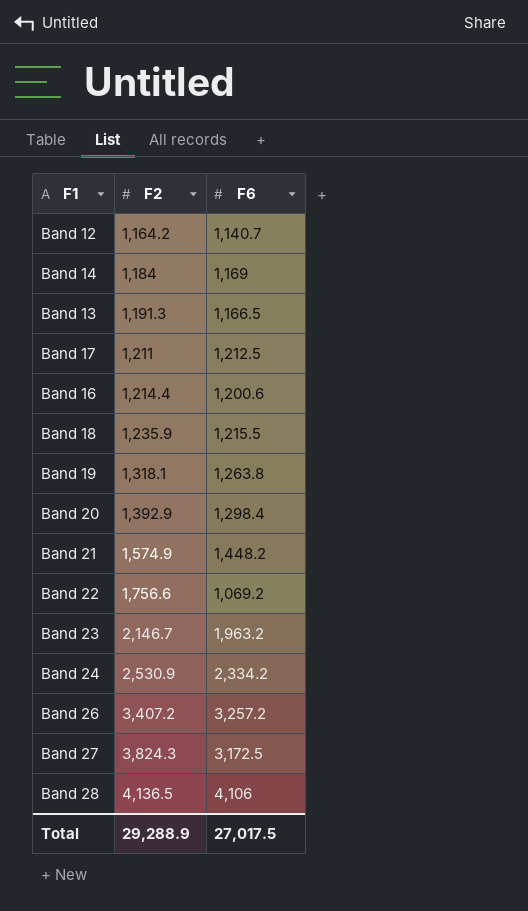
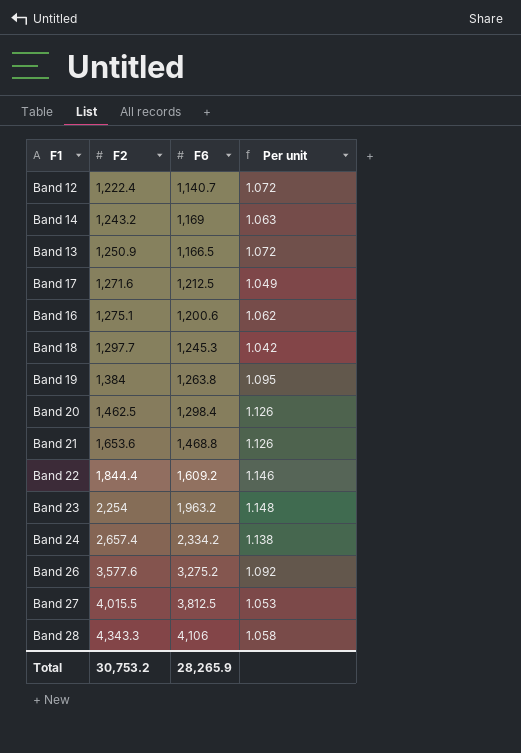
column Per unit | formula: none -> [F2] / [F6]
Band 12 | F2: 1,164.2 -> 1,222.4
Band 14 | F2: 1,184 -> 1,243.2
Band 13 | F2: 1,191.3 -> 1,250.9
Band 17 | F2: 1,211 -> 1,271.6
Band 16 | F2: 1,214.4 -> 1,275.1
Band 18 | F2: 1,235.9 -> 1,297.7
Band 18 | F6: 1,215.5 -> 1,245.3
Band 19 | F2: 1,318.1 -> 1,384
Band 20 | F2: 1,392.9 -> 1,462.5
Band 21 | F2: 1,574.9 -> 1,653.6
Band 21 | F6: 1,448.2 -> 1,468.8
Band 22 | F2: 1,756.6 -> 1,844.4
Band 22 | F6: 1,069.2 -> 1,609.2
Band 23 | F2: 2,146.7 -> 2,254
Band 24 | F2: 2,530.9 -> 2,657.4
Band 26 | F2: 3,407.2 -> 3,577.6
Band 26 | F6: 3,257.2 -> 3,275.2
Band 27 | F2: 3,824.3 -> 4,015.5
Band 27 | F6: 3,172.5 -> 3,812.5
Band 28 | F2: 4,136.5 -> 4,343.3
Total | F2: 29,288.9 -> 30,753.2
Total | F6: 27,017.5 -> 28,265.9

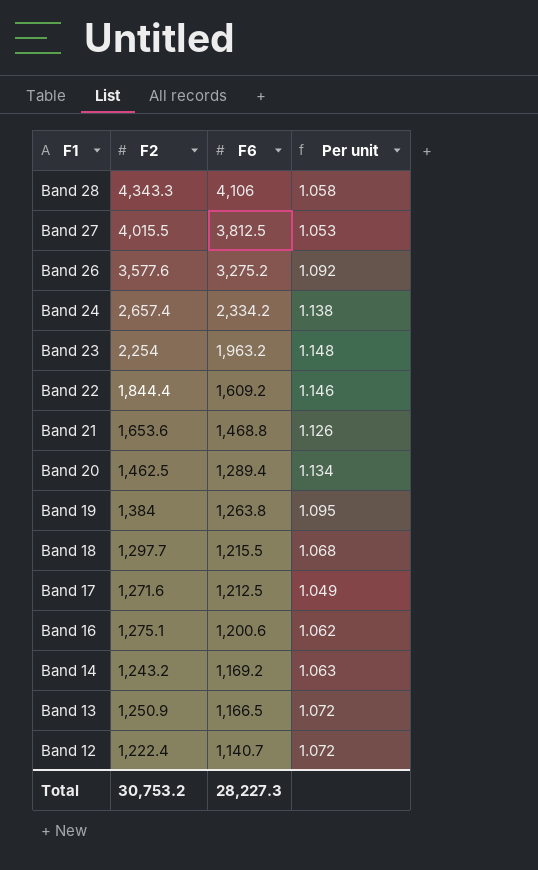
row order: F2 ascending -> F1 descending
Band 20 | F6: 1,298.4 -> 1,289.4
Band 20 | Per unit: 1.126 -> 1.134
Band 18 | F6: 1,245.3 -> 1,215.5
Band 18 | Per unit: 1.042 -> 1.068
Band 14 | F6: 1,169 -> 1,169.2
Total | F6: 28,265.9 -> 28,227.3

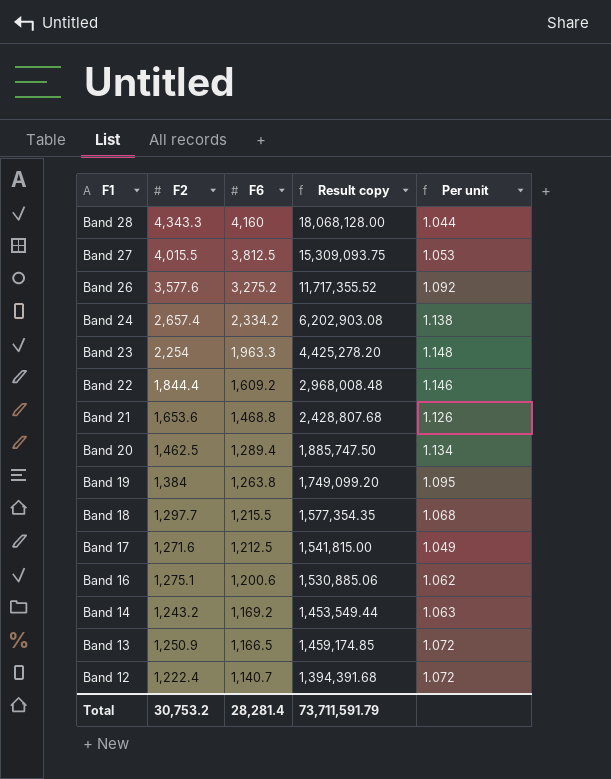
column Result copy | formula: none -> [F2] * [F6]
Band 28 | F6: 4,106 -> 4,160
Band 28 | Per unit: 1.058 -> 1.044
Band 23 | F6: 1,963.2 -> 1,963.3
Total | F6: 28,227.3 -> 28,281.4

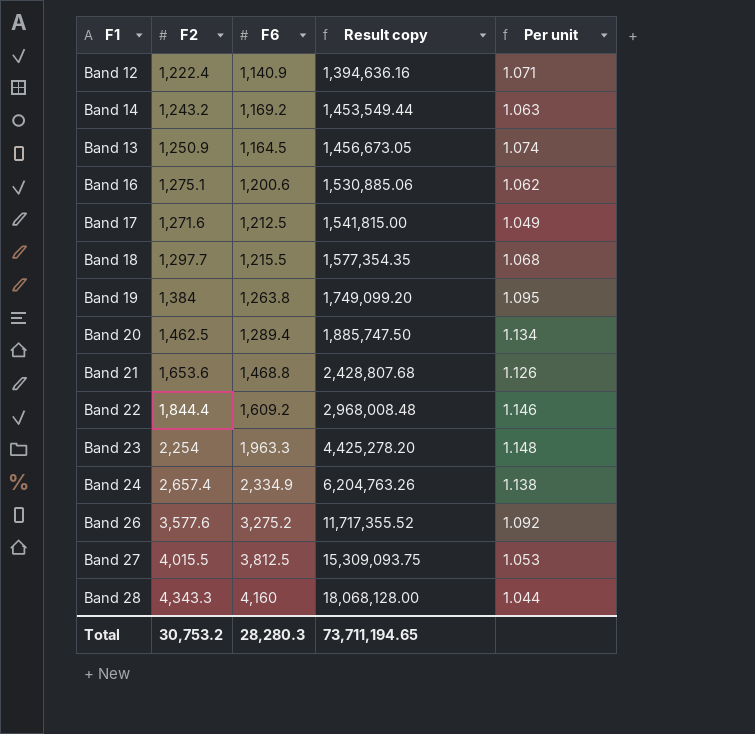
row order: F1 descending -> Result copy ascending
Band 12 | F6: 1,140.7 -> 1,140.9
Band 12 | Result copy: 1,394,391.68 -> 1,394,636.16
Band 12 | Per unit: 1.072 -> 1.071
Band 13 | F6: 1,166.5 -> 1,164.5
Band 13 | Result copy: 1,459,174.85 -> 1,456,673.05
Band 13 | Per unit: 1.072 -> 1.074
Band 24 | F6: 2,334.2 -> 2,334.9
Band 24 | Result copy: 6,202,903.08 -> 6,204,763.26
Total | F6: 28,281.4 -> 28,280.3
Total | Result copy: 73,711,591.79 -> 73,711,194.65

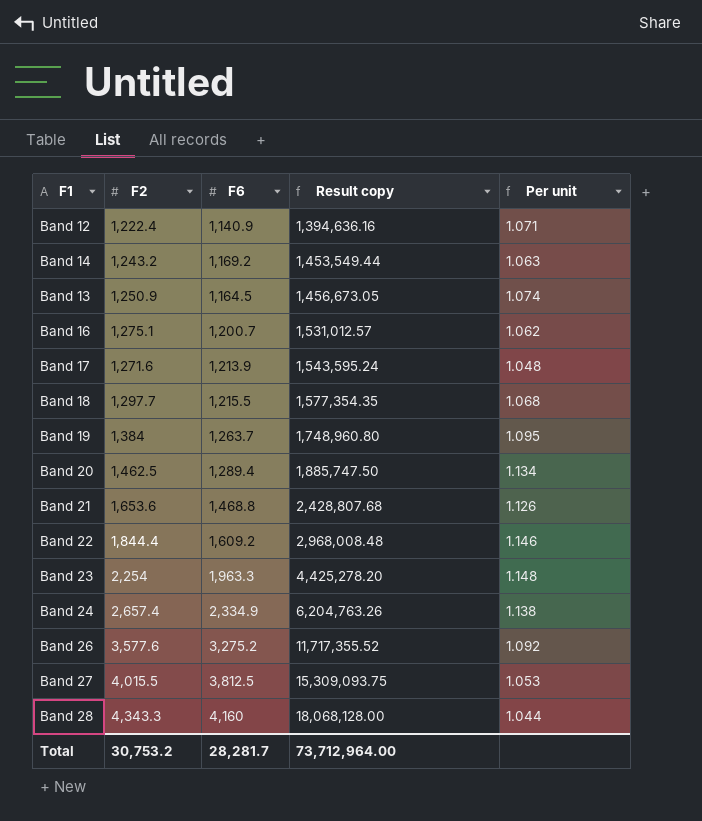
Band 16 | F6: 1,200.6 -> 1,200.7
Band 16 | Result copy: 1,530,885.06 -> 1,531,012.57
Band 17 | F6: 1,212.5 -> 1,213.9
Band 17 | Result copy: 1,541,815.00 -> 1,543,595.24
Band 17 | Per unit: 1.049 -> 1.048
Band 19 | F6: 1,263.8 -> 1,263.7
Band 19 | Result copy: 1,749,099.20 -> 1,748,960.80
Total | F6: 28,280.3 -> 28,281.7
Total | Result copy: 73,711,194.65 -> 73,712,964.00

